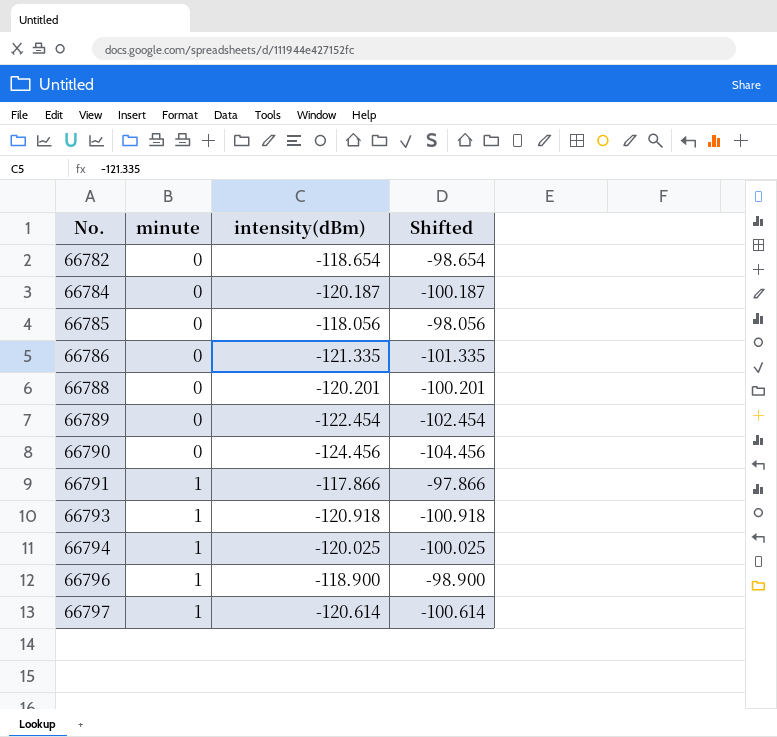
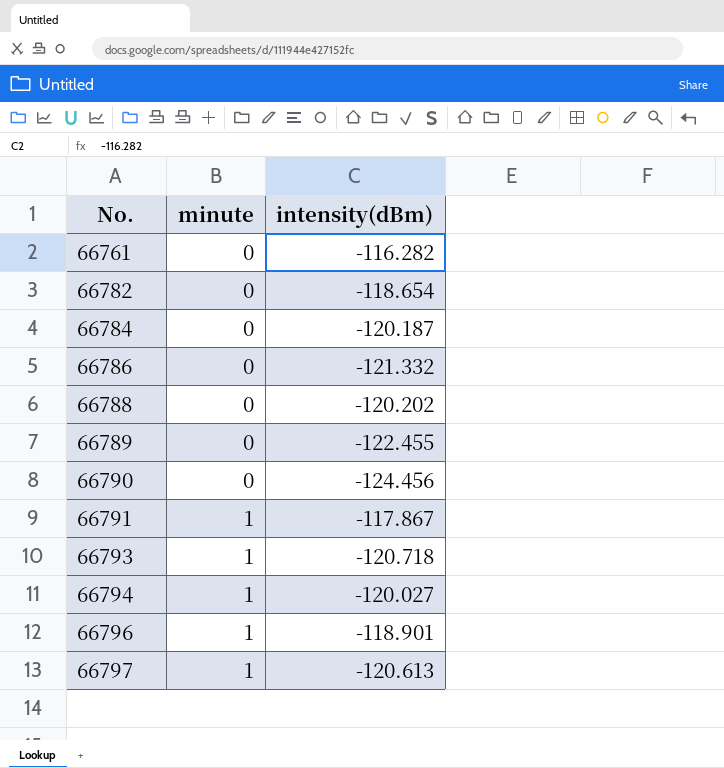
column Shifted | formula: [intensity(dBm)] + 20 -> none
row 66785: 0 | -118.056 | -98.056 -> none
row 66761: none -> 0 | -116.282
66786 | intensity(dBm): -121.335 -> -121.332
66788 | intensity(dBm): -120.201 -> -120.202
66789 | intensity(dBm): -122.454 -> -122.455
66791 | intensity(dBm): -117.866 -> -117.867
66793 | intensity(dBm): -120.918 -> -120.718
66794 | intensity(dBm): -120.025 -> -120.027
66796 | intensity(dBm): -118.900 -> -118.901
66797 | intensity(dBm): -120.614 -> -120.613

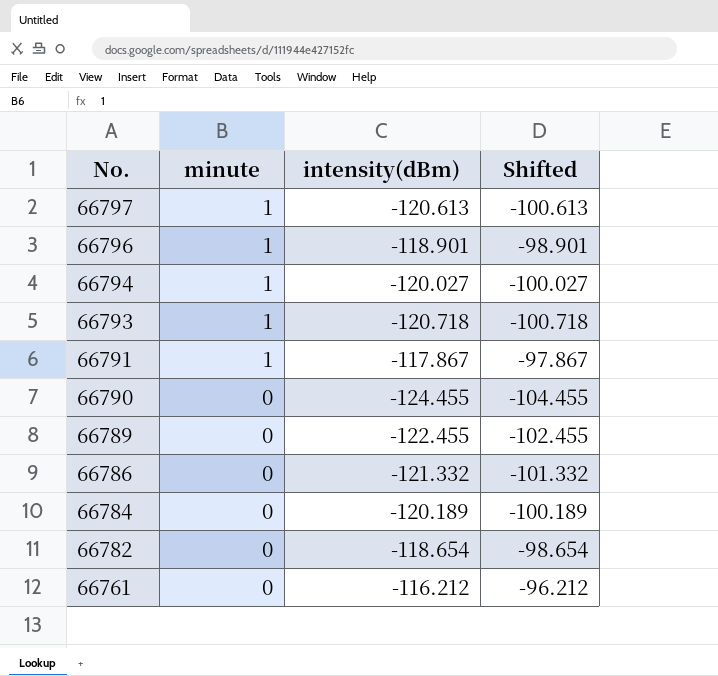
row order: No. ascending -> No. descending
column Shifted | formula: none -> [intensity(dBm)] + 20
row 66788: 0 | -120.202 -> none
66790 | intensity(dBm): -124.456 -> -124.455
66784 | intensity(dBm): -120.187 -> -120.189
66761 | intensity(dBm): -116.282 -> -116.212

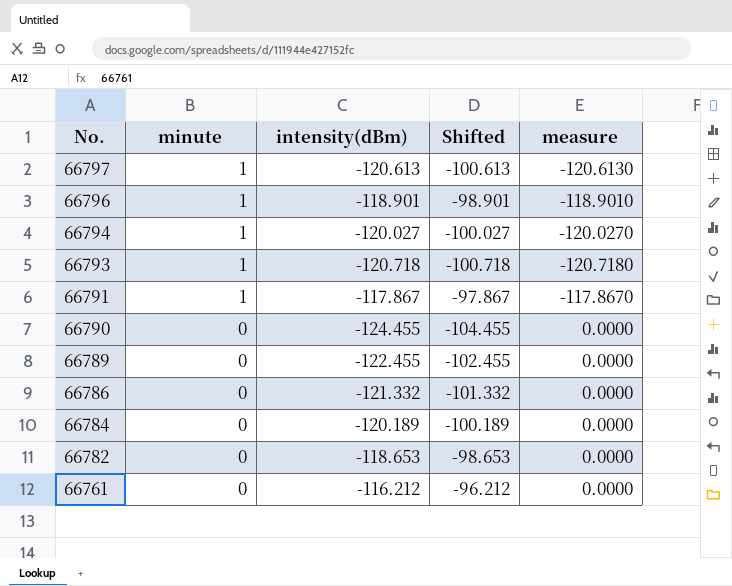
column measure | formula: none -> [minute] * [intensity(dBm)]
66782 | intensity(dBm): -118.654 -> -118.653
66782 | Shifted: -98.654 -> -98.653

